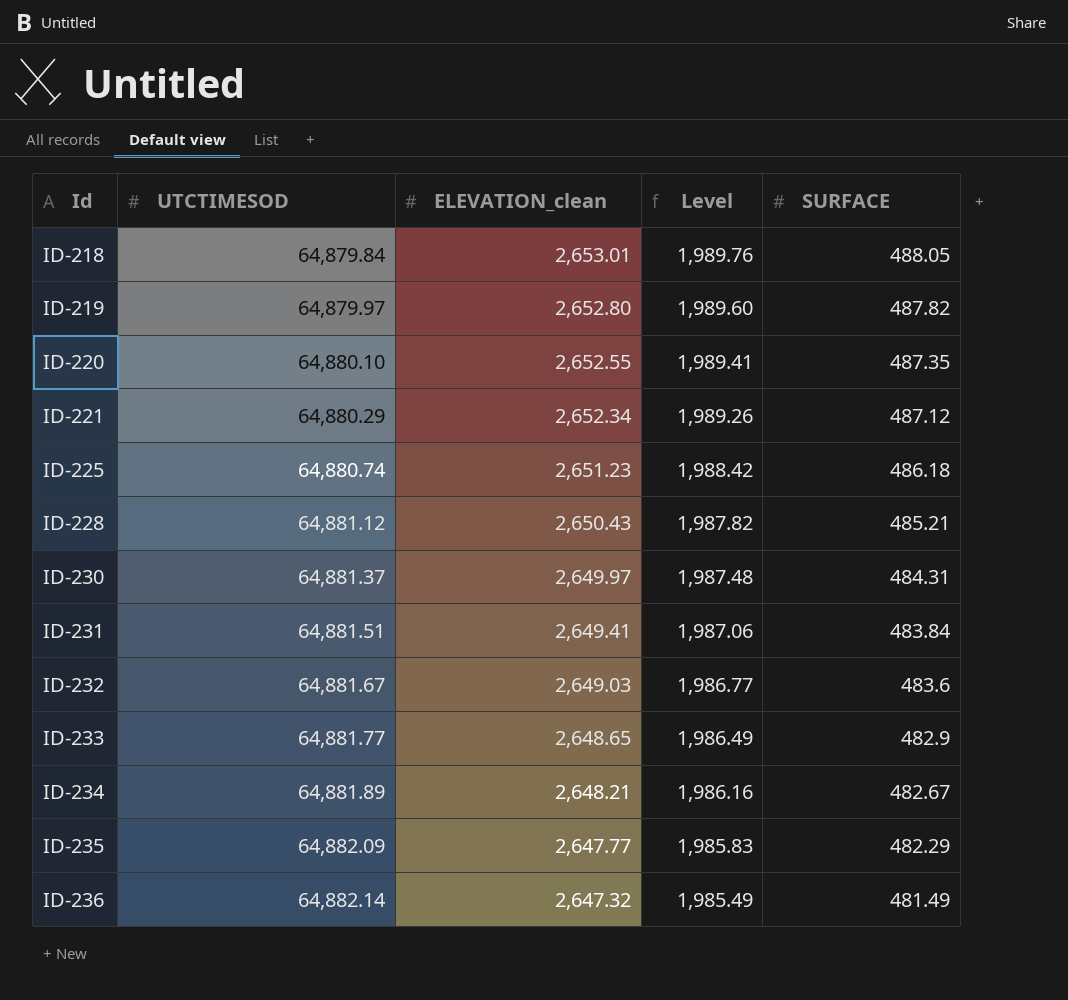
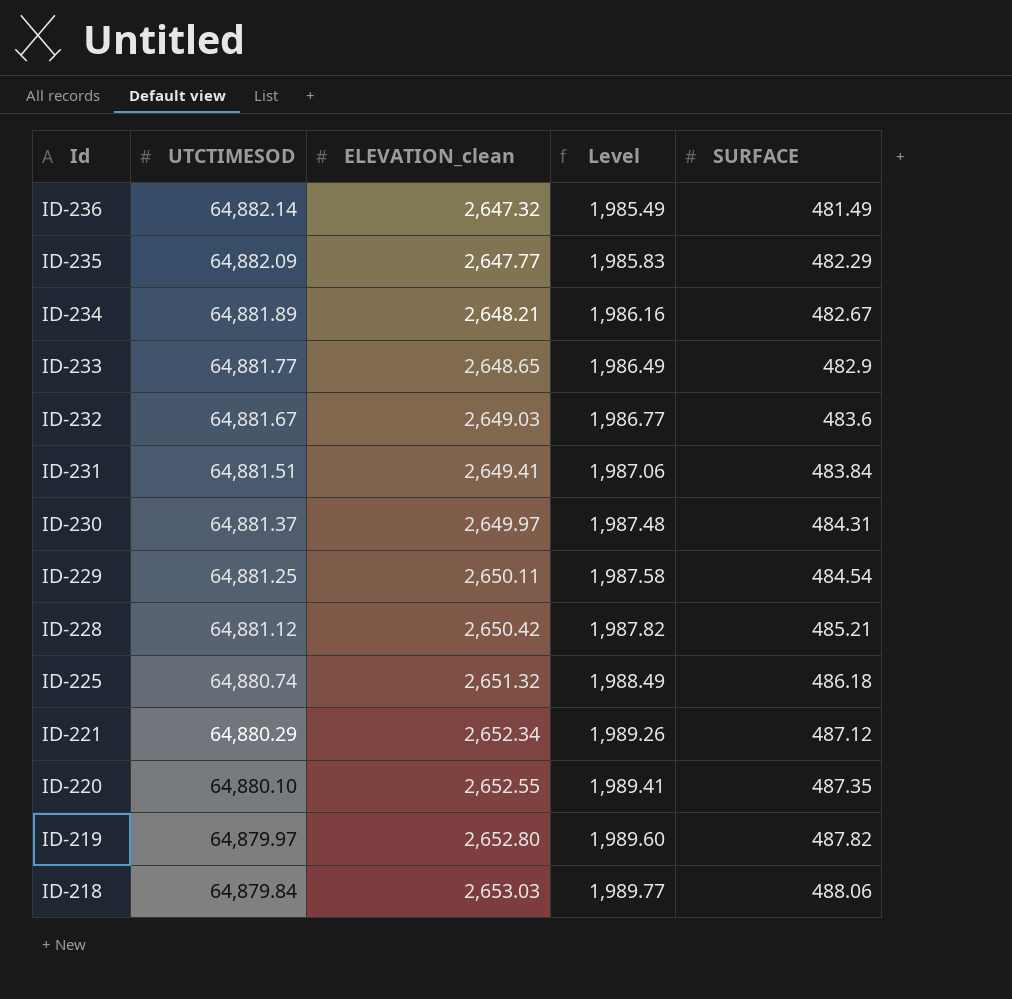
row order: Id ascending -> Id descending
row ID-229: none -> 64,881.25 | 2,650.11 | 1,987.58 | 484.54
ID-228 | ELEVATION_clean: 2,650.43 -> 2,650.42
ID-225 | ELEVATION_clean: 2,651.23 -> 2,651.32
ID-225 | Level: 1,988.42 -> 1,988.49
ID-218 | ELEVATION_clean: 2,653.01 -> 2,653.03
ID-218 | Level: 1,989.76 -> 1,989.77
ID-218 | SURFACE: 488.05 -> 488.06

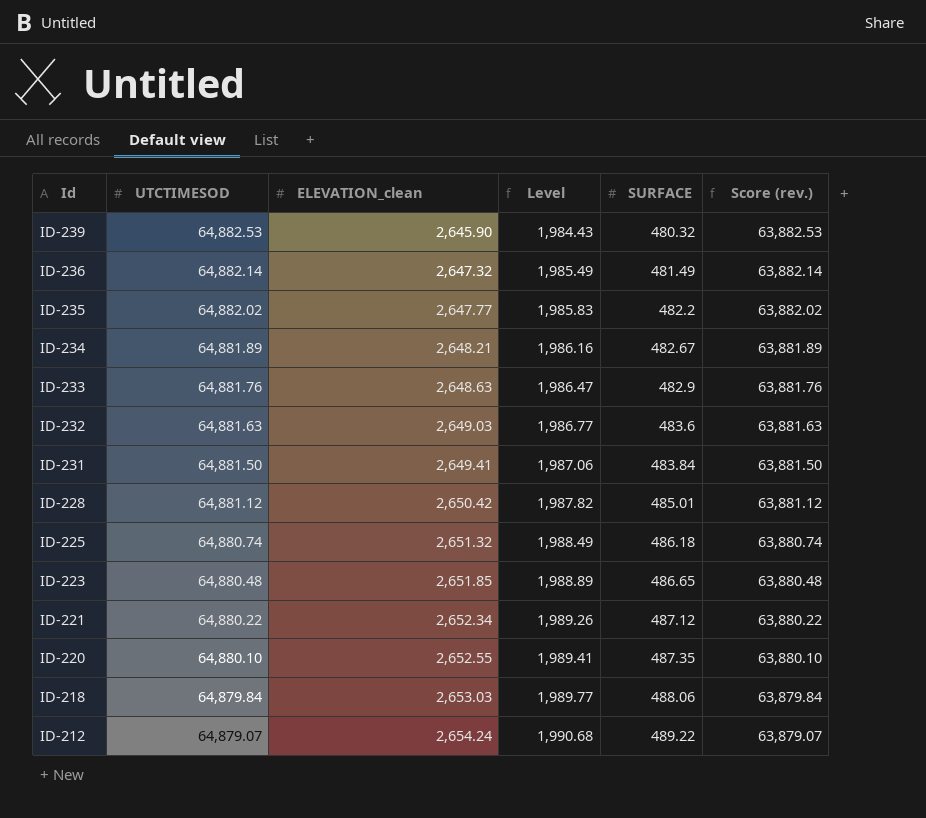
column Score (rev.) | formula: none -> [UTCTIMESOD] - 1000
row ID-230: 64,881.37 | 2,649.97 | 1,987.48 | 484.31 -> none
row ID-229: 64,881.25 | 2,650.11 | 1,987.58 | 484.54 -> none
row ID-219: 64,879.97 | 2,652.80 | 1,989.60 | 487.82 -> none
row ID-239: none -> 64,882.53 | 2,645.90 | 1,984.43 | 480.32 | 63,882.53
ID-235 | UTCTIMESOD: 64,882.09 -> 64,882.02
ID-235 | SURFACE: 482.29 -> 482.2
ID-233 | UTCTIMESOD: 64,881.77 -> 64,881.76
ID-233 | ELEVATION_clean: 2,648.65 -> 2,648.63
ID-233 | Level: 1,986.49 -> 1,986.47
ID-232 | UTCTIMESOD: 64,881.67 -> 64,881.63
ID-231 | UTCTIMESOD: 64,881.51 -> 64,881.50
ID-228 | SURFACE: 485.21 -> 485.01
row ID-223: none -> 64,880.48 | 2,651.85 | 1,988.89 | 486.65 | 63,880.48
ID-221 | UTCTIMESOD: 64,880.29 -> 64,880.22
row ID-212: none -> 64,879.07 | 2,654.24 | 1,990.68 | 489.22 | 63,879.07

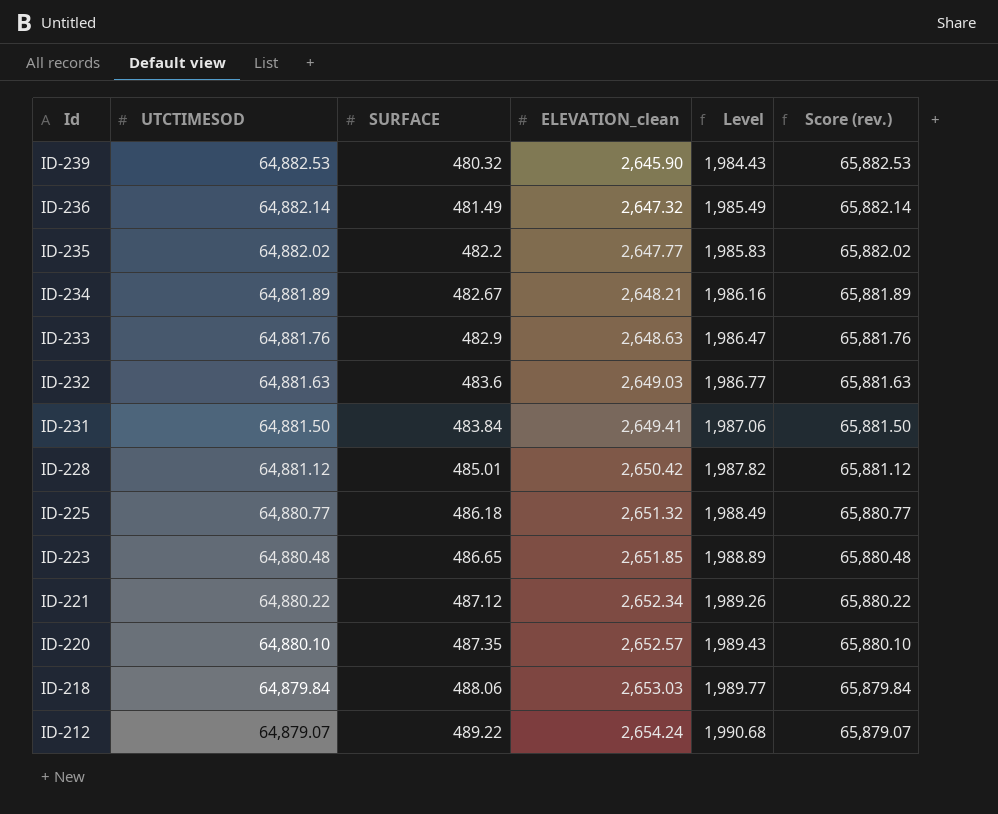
column SURFACE | position: 5 -> 3
column Score (rev.) | formula: [UTCTIMESOD] - 1000 -> [UTCTIMESOD] + 1000
ID-225 | UTCTIMESOD: 64,880.74 -> 64,880.77
ID-220 | ELEVATION_clean: 2,652.55 -> 2,652.57
ID-220 | Level: 1,989.41 -> 1,989.43

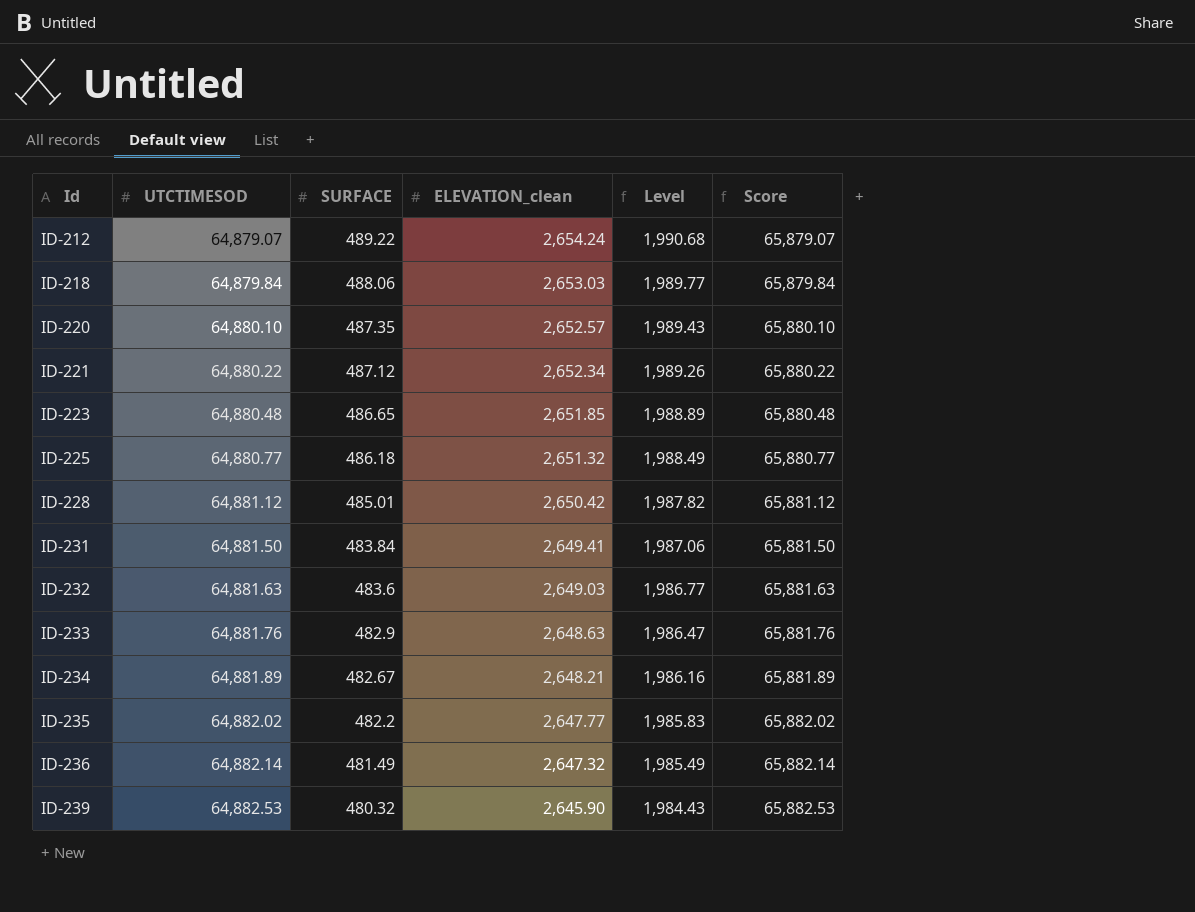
row order: Id descending -> Id ascending
column name: Score (rev.) -> Score

